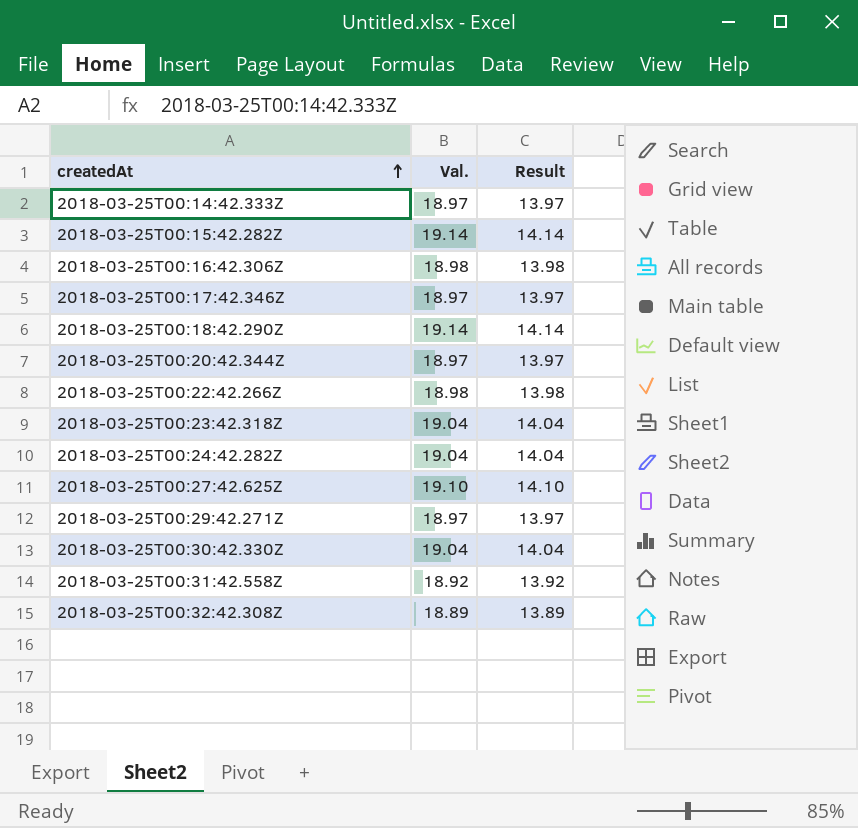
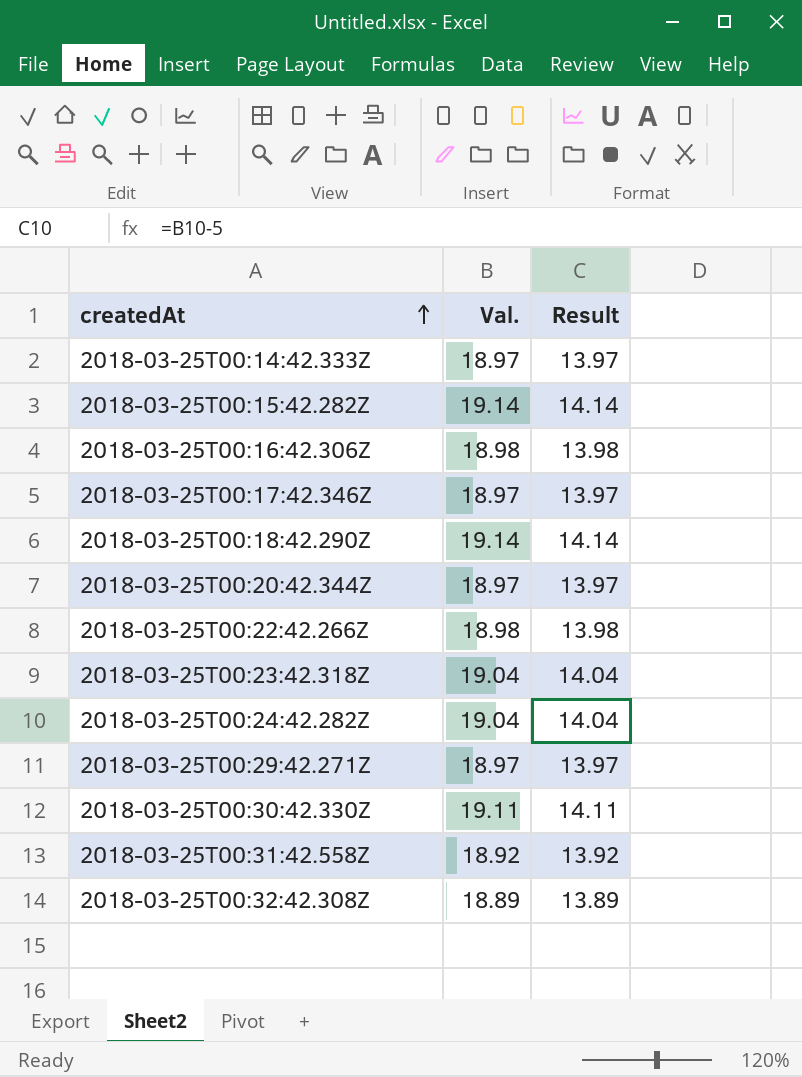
row 2018-03-25T00:27:42.625Z: 19.10 | 14.10 -> none
2018-03-25T00:30:42.330Z | Val.: 19.04 -> 19.11
2018-03-25T00:30:42.330Z | Result: 14.04 -> 14.11

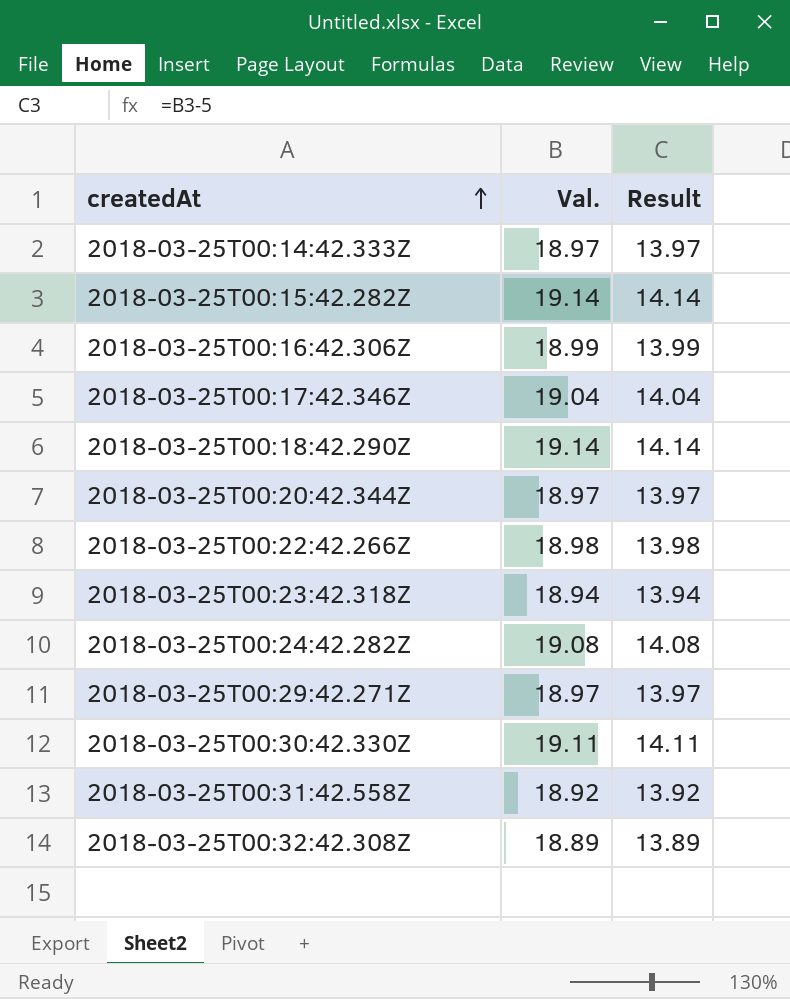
2018-03-25T00:16:42.306Z | Val.: 18.98 -> 18.99
2018-03-25T00:16:42.306Z | Result: 13.98 -> 13.99
2018-03-25T00:17:42.346Z | Val.: 18.97 -> 19.04
2018-03-25T00:17:42.346Z | Result: 13.97 -> 14.04
2018-03-25T00:23:42.318Z | Val.: 19.04 -> 18.94
2018-03-25T00:23:42.318Z | Result: 14.04 -> 13.94
2018-03-25T00:24:42.282Z | Val.: 19.04 -> 19.08
2018-03-25T00:24:42.282Z | Result: 14.04 -> 14.08

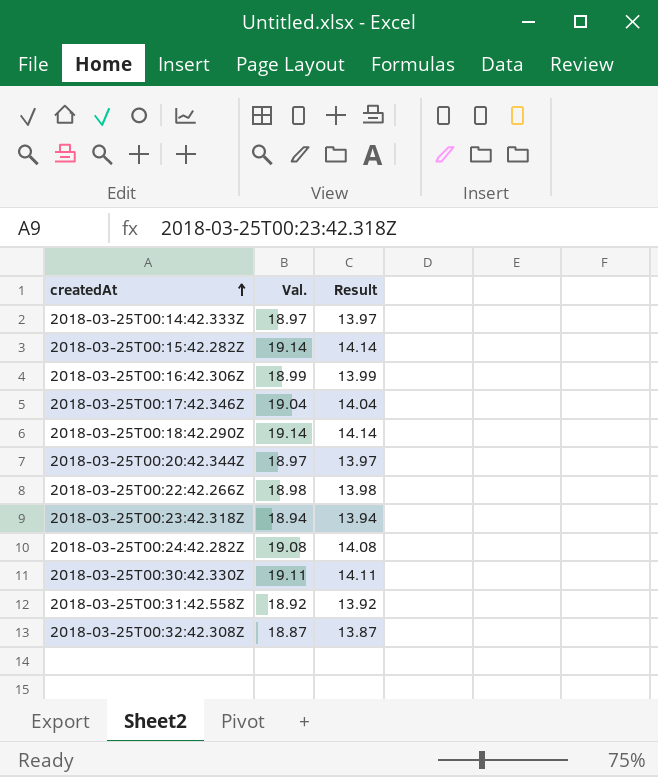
row 2018-03-25T00:29:42.271Z: 18.97 | 13.97 -> none
2018-03-25T00:32:42.308Z | Val.: 18.89 -> 18.87
2018-03-25T00:32:42.308Z | Result: 13.89 -> 13.87

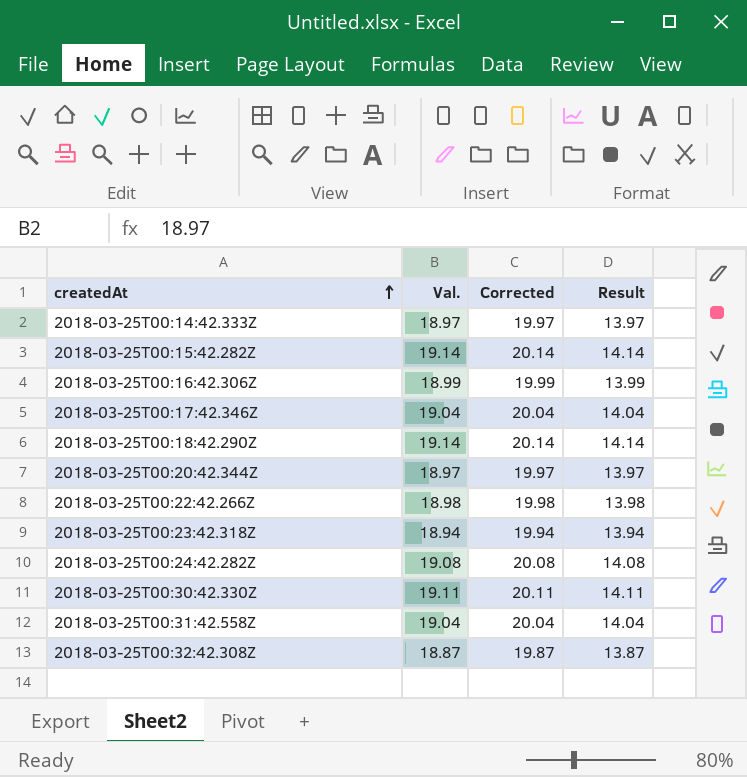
column Corrected | formula: none -> [Val.] + 1
2018-03-25T00:31:42.558Z | Val.: 18.92 -> 19.04
2018-03-25T00:31:42.558Z | Result: 13.92 -> 14.04

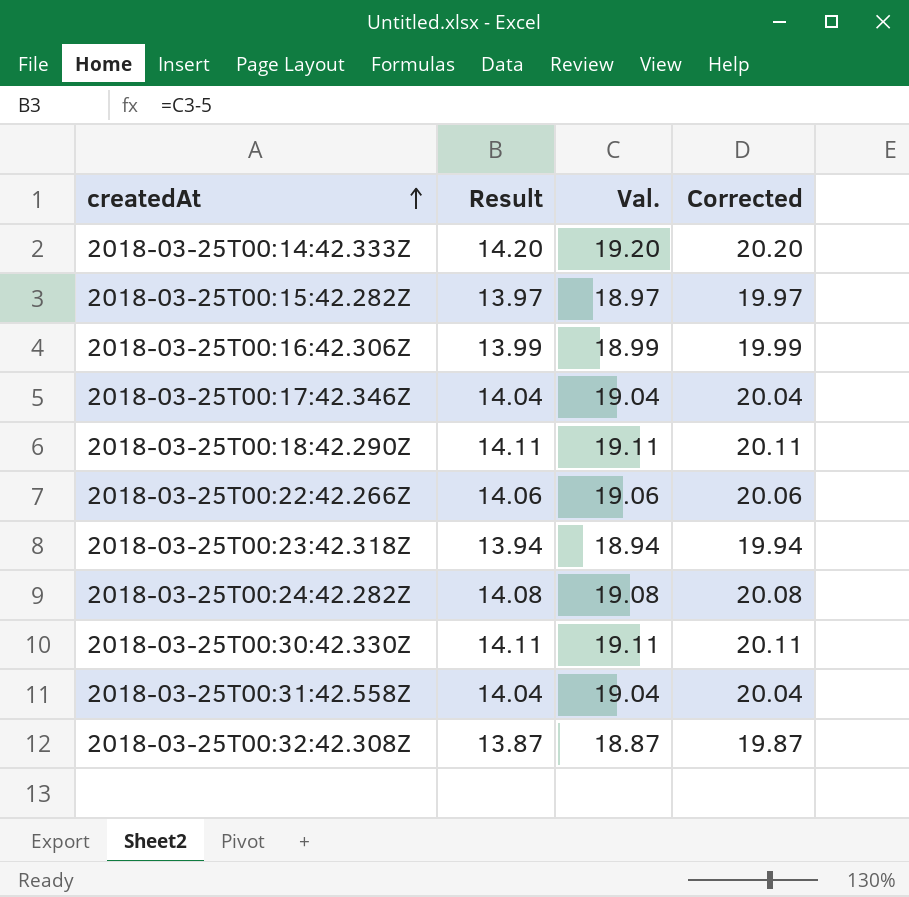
column Result | position: 4 -> 2
row 2018-03-25T00:20:42.344Z: 18.97 | 19.97 | 13.97 -> none
2018-03-25T00:14:42.333Z | Result: 13.97 -> 14.20
2018-03-25T00:14:42.333Z | Val.: 18.97 -> 19.20
2018-03-25T00:14:42.333Z | Corrected: 19.97 -> 20.20
2018-03-25T00:15:42.282Z | Result: 14.14 -> 13.97
2018-03-25T00:15:42.282Z | Val.: 19.14 -> 18.97
2018-03-25T00:15:42.282Z | Corrected: 20.14 -> 19.97
2018-03-25T00:18:42.290Z | Result: 14.14 -> 14.11
2018-03-25T00:18:42.290Z | Val.: 19.14 -> 19.11
2018-03-25T00:18:42.290Z | Corrected: 20.14 -> 20.11
2018-03-25T00:22:42.266Z | Result: 13.98 -> 14.06
2018-03-25T00:22:42.266Z | Val.: 18.98 -> 19.06
2018-03-25T00:22:42.266Z | Corrected: 19.98 -> 20.06

